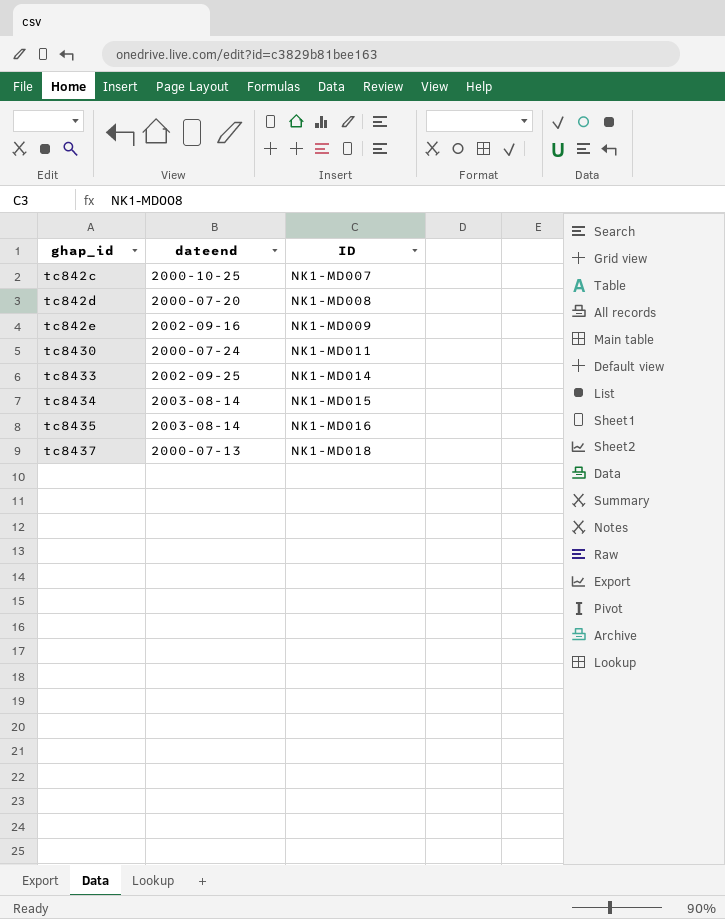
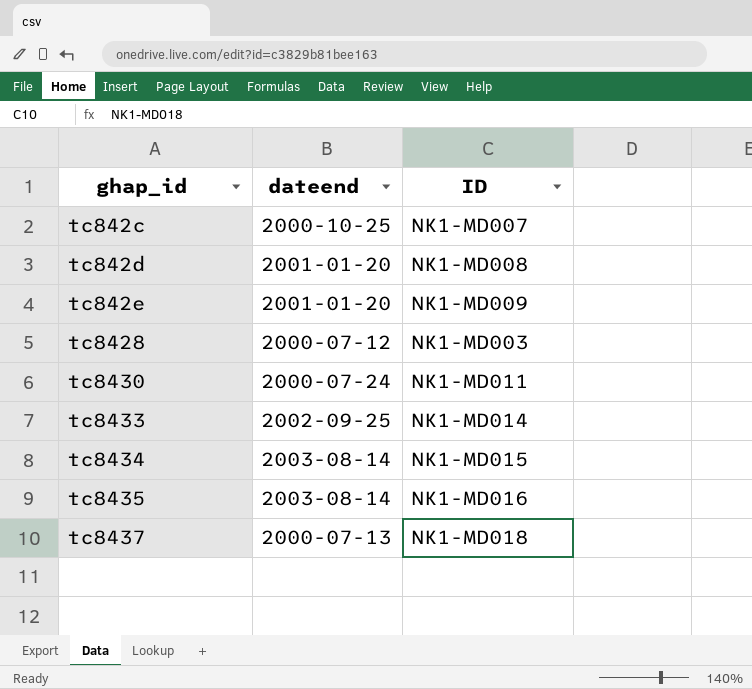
tc842d | dateend: 2000-07-20 -> 2001-01-20
tc842e | dateend: 2002-09-16 -> 2001-01-20
row tc8428: none -> 2000-07-12 | NK1-MD003

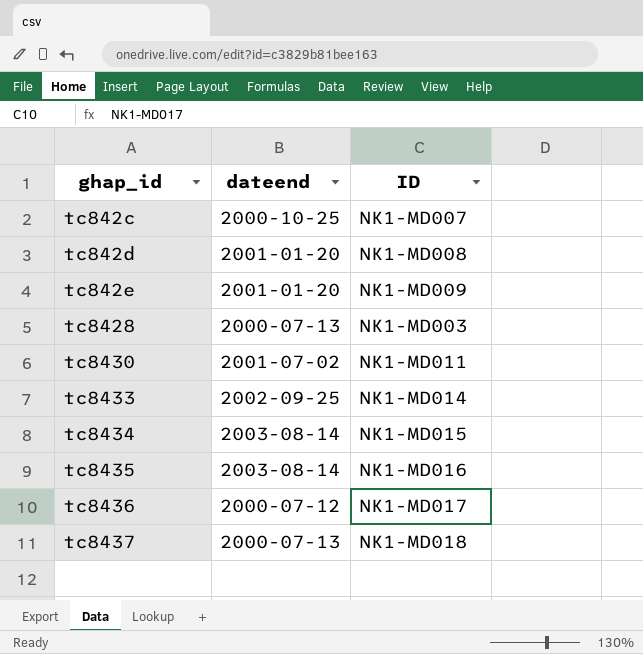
tc8428 | dateend: 2000-07-12 -> 2000-07-13
tc8430 | dateend: 2000-07-24 -> 2001-07-02
row tc8436: none -> 2000-07-12 | NK1-MD017

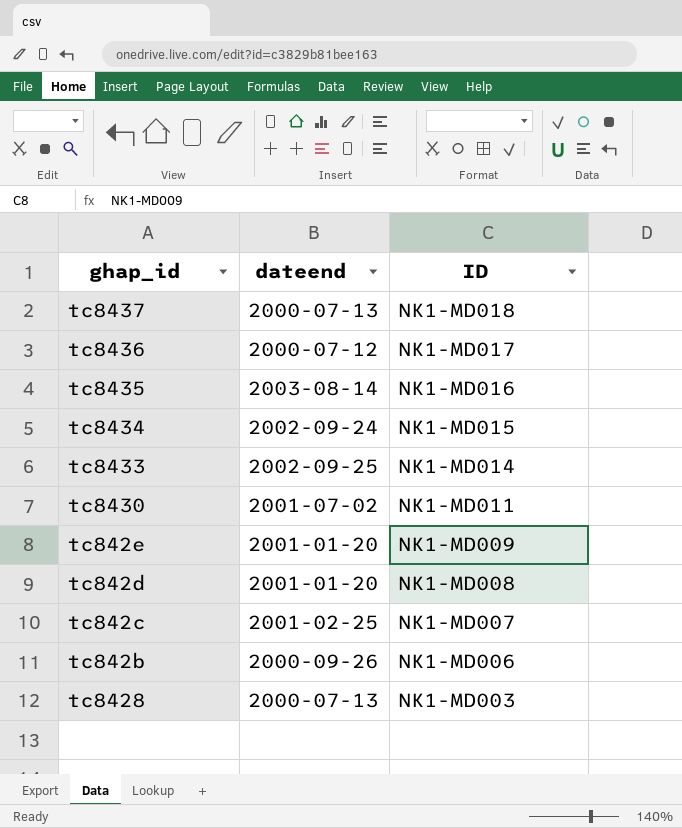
row order: ghap_id ascending -> ID descending
tc8434 | dateend: 2003-08-14 -> 2002-09-24
tc842c | dateend: 2000-10-25 -> 2001-02-25
row tc842b: none -> 2000-09-26 | NK1-MD006

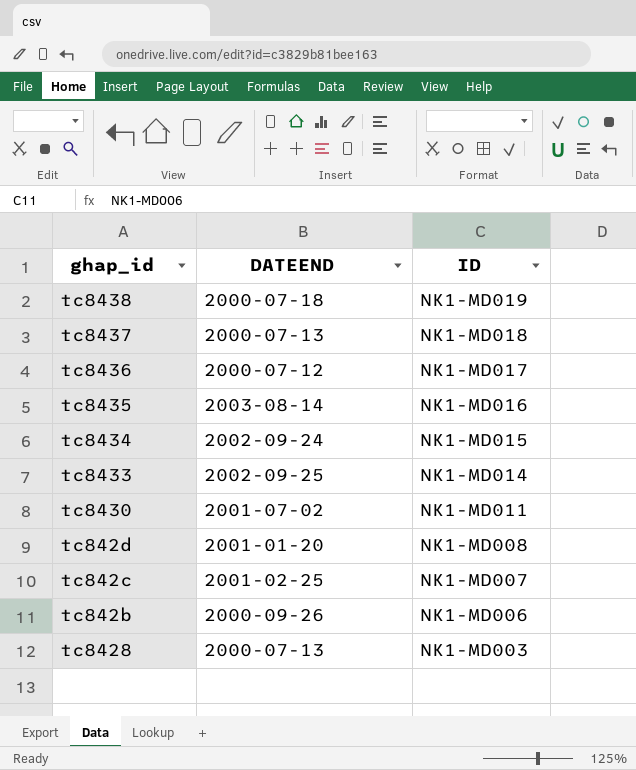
column name: dateend -> DATEEND
row tc842e: 2001-01-20 | NK1-MD009 -> none
row tc8438: none -> 2000-07-18 | NK1-MD019

